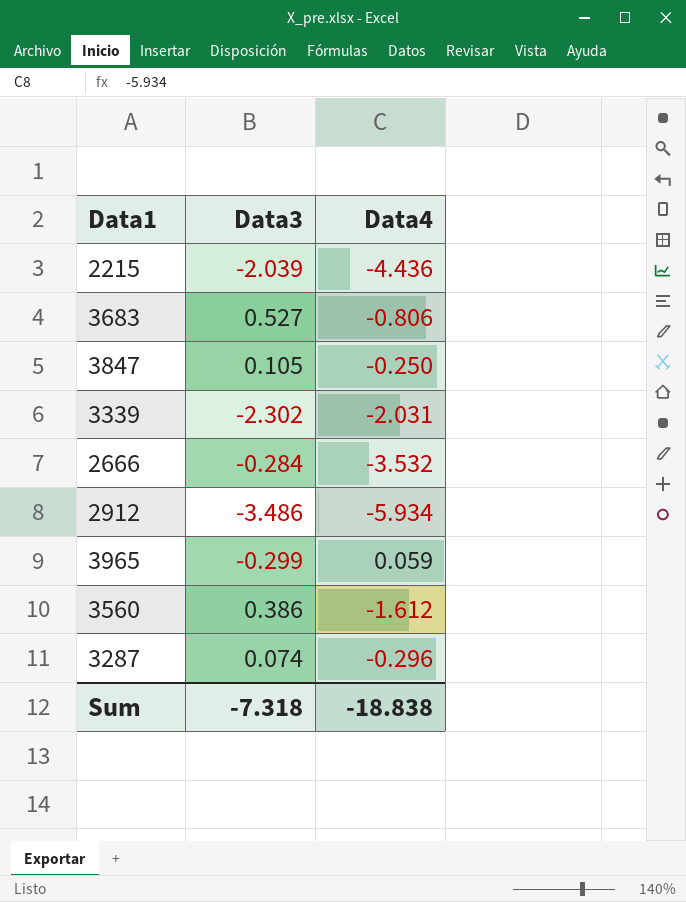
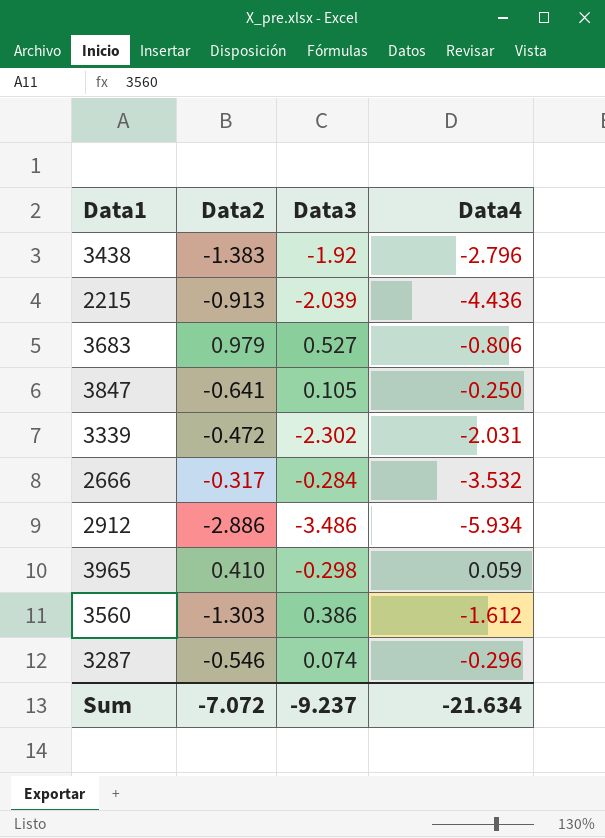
column Data2 | position: none -> 2
row 3438: none -> -1.383 | -1.92 | -2.796
3965 | Data3: -0.299 -> -0.298
Sum | Data3: -7.318 -> -9.237
Sum | Data4: -18.838 -> -21.634

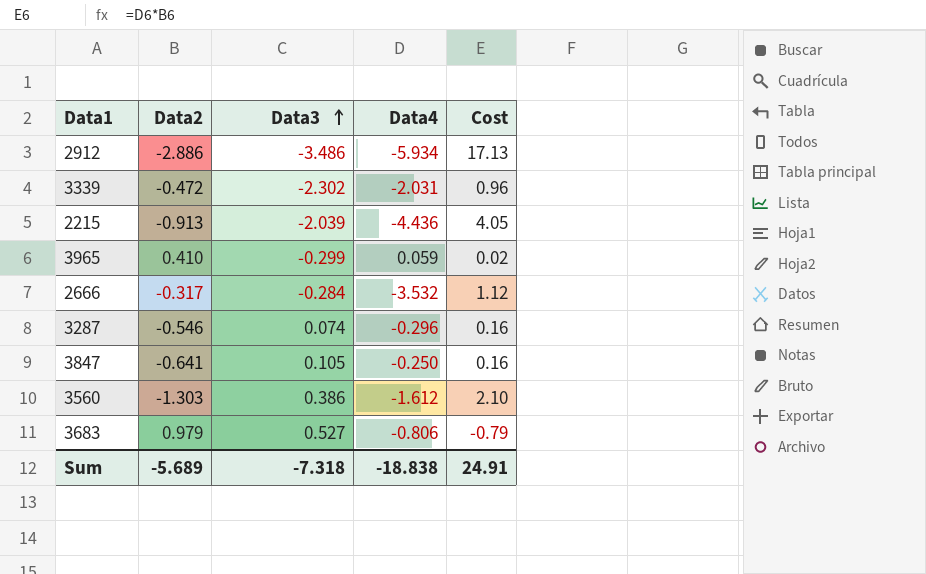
row order: none -> Data3 ascending
column Cost | formula: none -> [Data2] * [Data4]
row 3438: -1.383 | -1.92 | -2.796 -> none
3965 | Data3: -0.298 -> -0.299
Sum | Data2: -7.072 -> -5.689
Sum | Data3: -9.237 -> -7.318
Sum | Data4: -21.634 -> -18.838

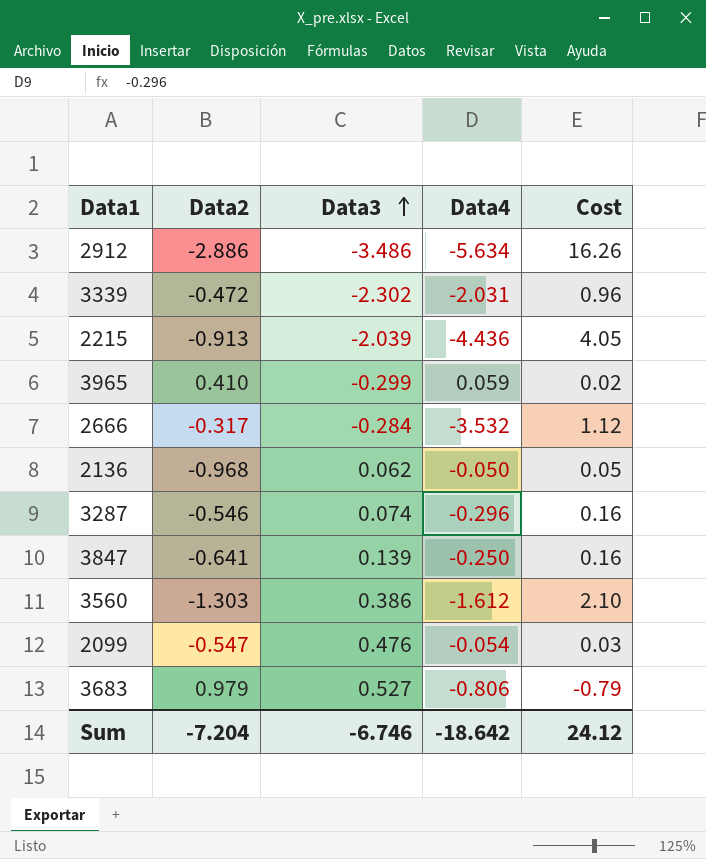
2912 | Data4: -5.934 -> -5.634
2912 | Cost: 17.13 -> 16.26
row 2136: none -> -0.968 | 0.062 | -0.050 | 0.05
3847 | Data3: 0.105 -> 0.139
row 2099: none -> -0.547 | 0.476 | -0.054 | 0.03
Sum | Data2: -5.689 -> -7.204
Sum | Data3: -7.318 -> -6.746
Sum | Data4: -18.838 -> -18.642
Sum | Cost: 24.91 -> 24.12

